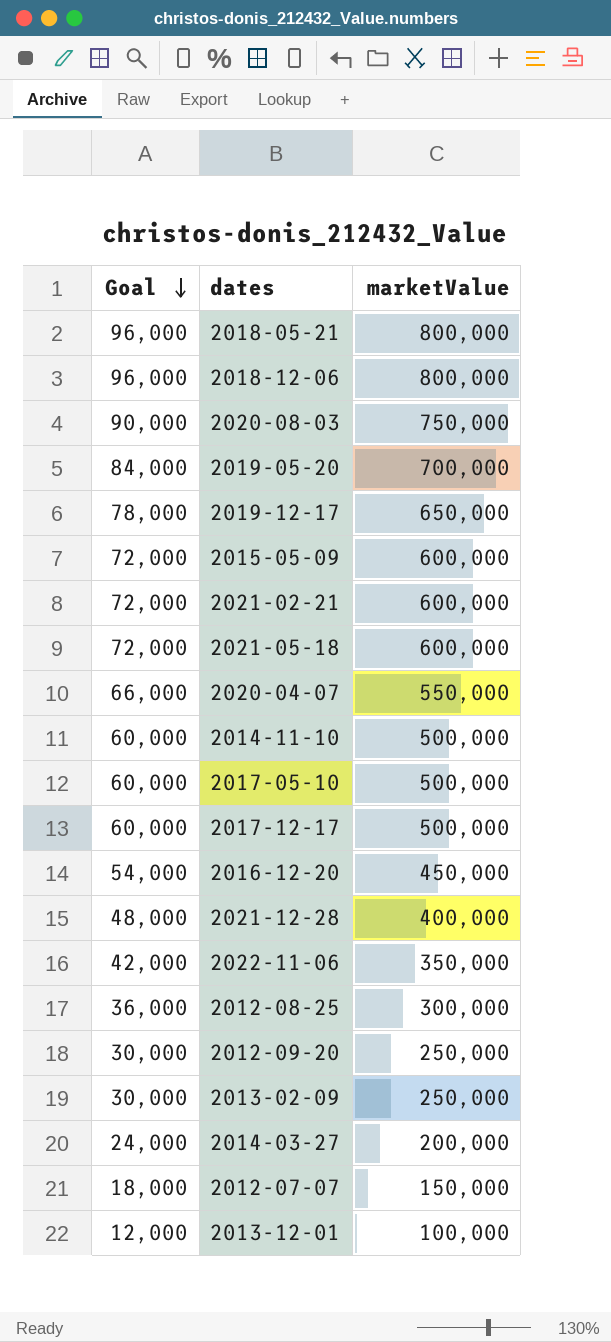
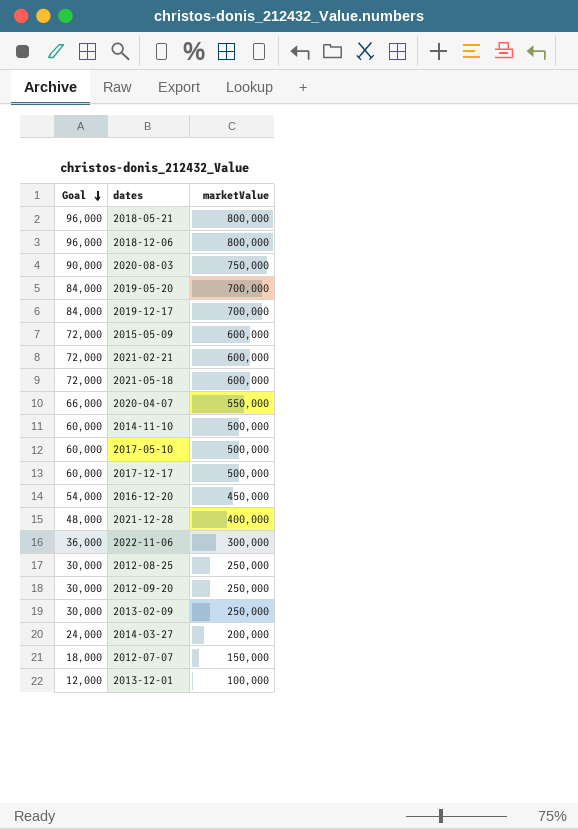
2019-12-17 | Goal: 78,000 -> 84,000
2019-12-17 | marketValue: 650,000 -> 700,000
2022-11-06 | Goal: 42,000 -> 36,000
2022-11-06 | marketValue: 350,000 -> 300,000
2012-08-25 | Goal: 36,000 -> 30,000
2012-08-25 | marketValue: 300,000 -> 250,000

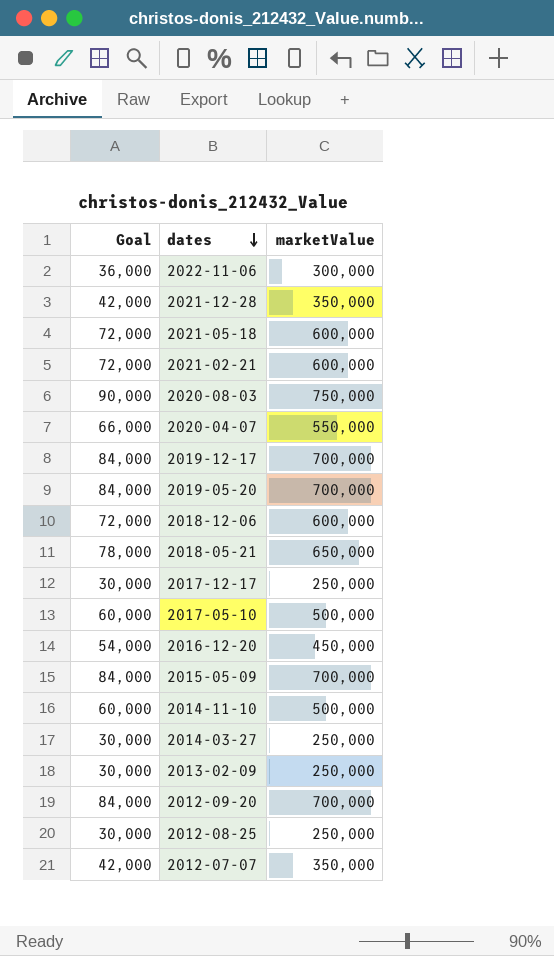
row order: Goal descending -> dates descending
row 2013-12-01: 12,000 | 100,000 -> none
2021-12-28 | Goal: 48,000 -> 42,000
2021-12-28 | marketValue: 400,000 -> 350,000
2018-12-06 | Goal: 96,000 -> 72,000
2018-12-06 | marketValue: 800,000 -> 600,000
2018-05-21 | Goal: 96,000 -> 78,000
2018-05-21 | marketValue: 800,000 -> 650,000
2017-12-17 | Goal: 60,000 -> 30,000
2017-12-17 | marketValue: 500,000 -> 250,000
2015-05-09 | Goal: 72,000 -> 84,000
2015-05-09 | marketValue: 600,000 -> 700,000
2014-03-27 | Goal: 24,000 -> 30,000
2014-03-27 | marketValue: 200,000 -> 250,000
2012-09-20 | Goal: 30,000 -> 84,000
2012-09-20 | marketValue: 250,000 -> 700,000
2012-07-07 | Goal: 18,000 -> 42,000
2012-07-07 | marketValue: 150,000 -> 350,000

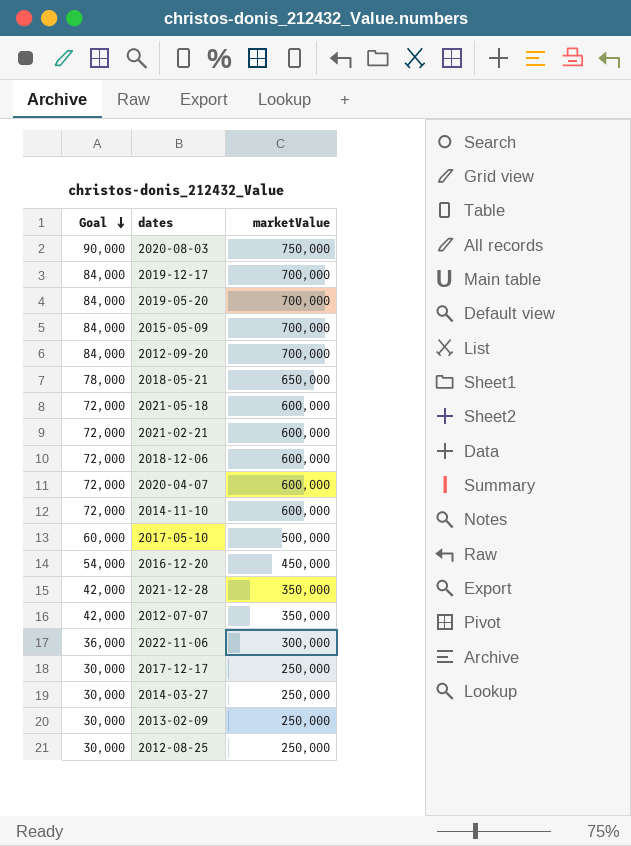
row order: dates descending -> Goal descending
2020-04-07 | Goal: 66,000 -> 72,000
2020-04-07 | marketValue: 550,000 -> 600,000
2014-11-10 | Goal: 60,000 -> 72,000
2014-11-10 | marketValue: 500,000 -> 600,000

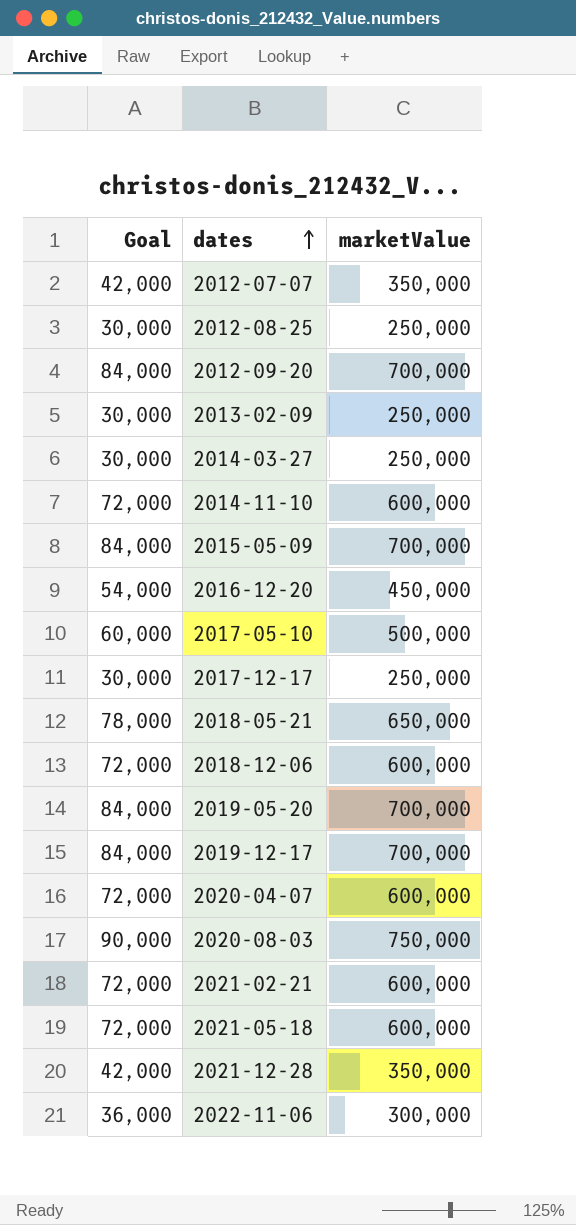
row order: Goal descending -> dates ascending

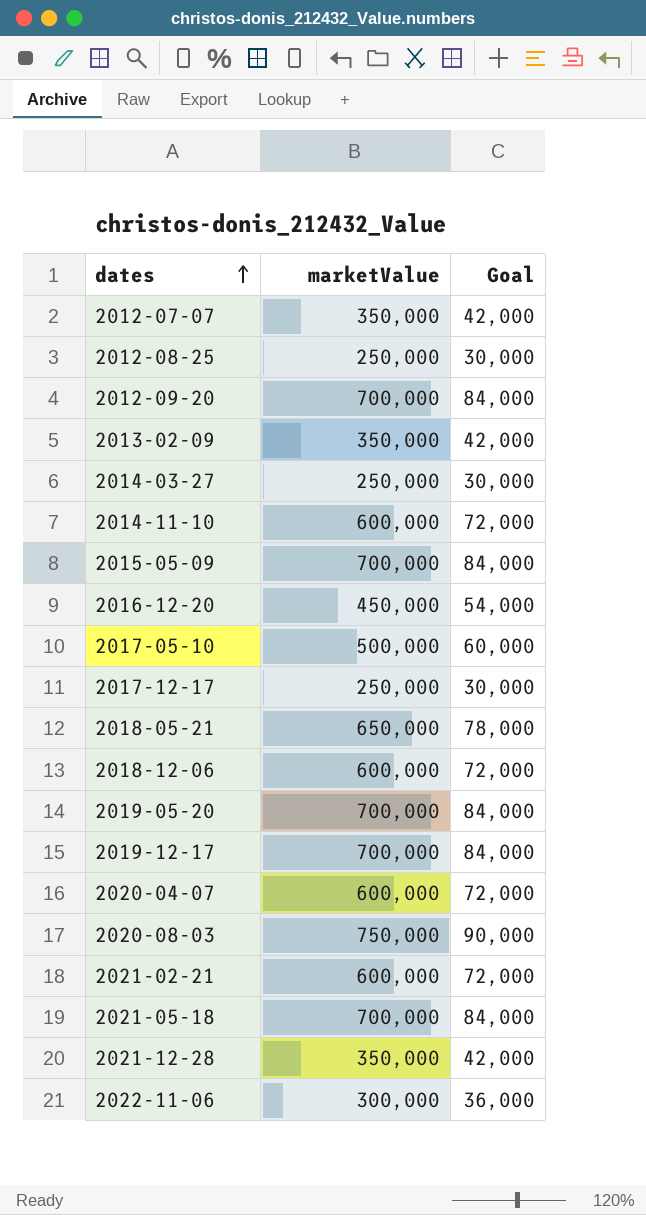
column Goal | position: 1 -> 3
2013-02-09 | marketValue: 250,000 -> 350,000
2013-02-09 | Goal: 30,000 -> 42,000
2021-05-18 | marketValue: 600,000 -> 700,000
2021-05-18 | Goal: 72,000 -> 84,000

